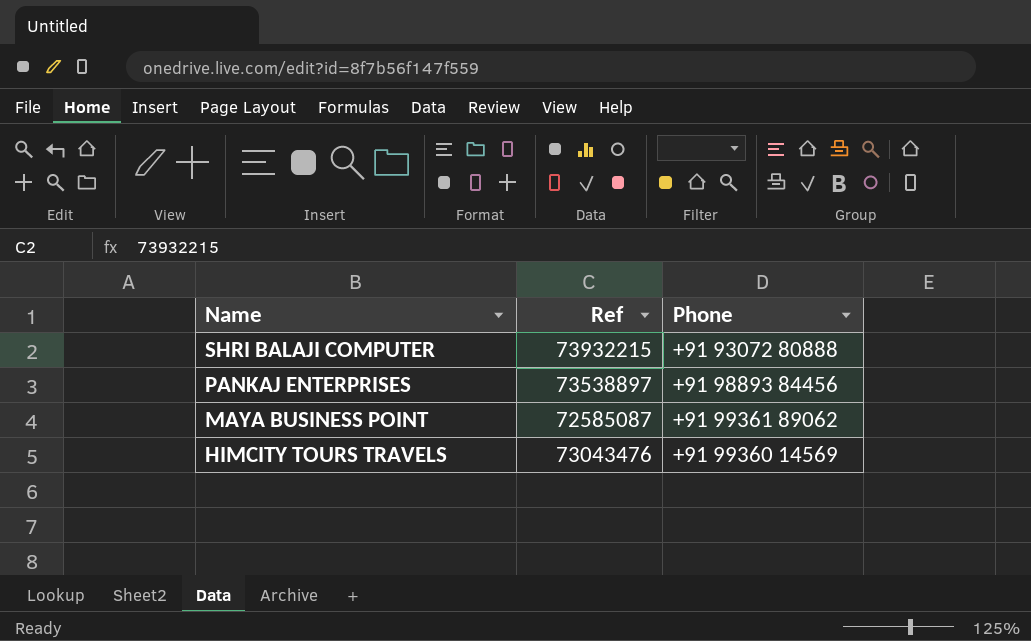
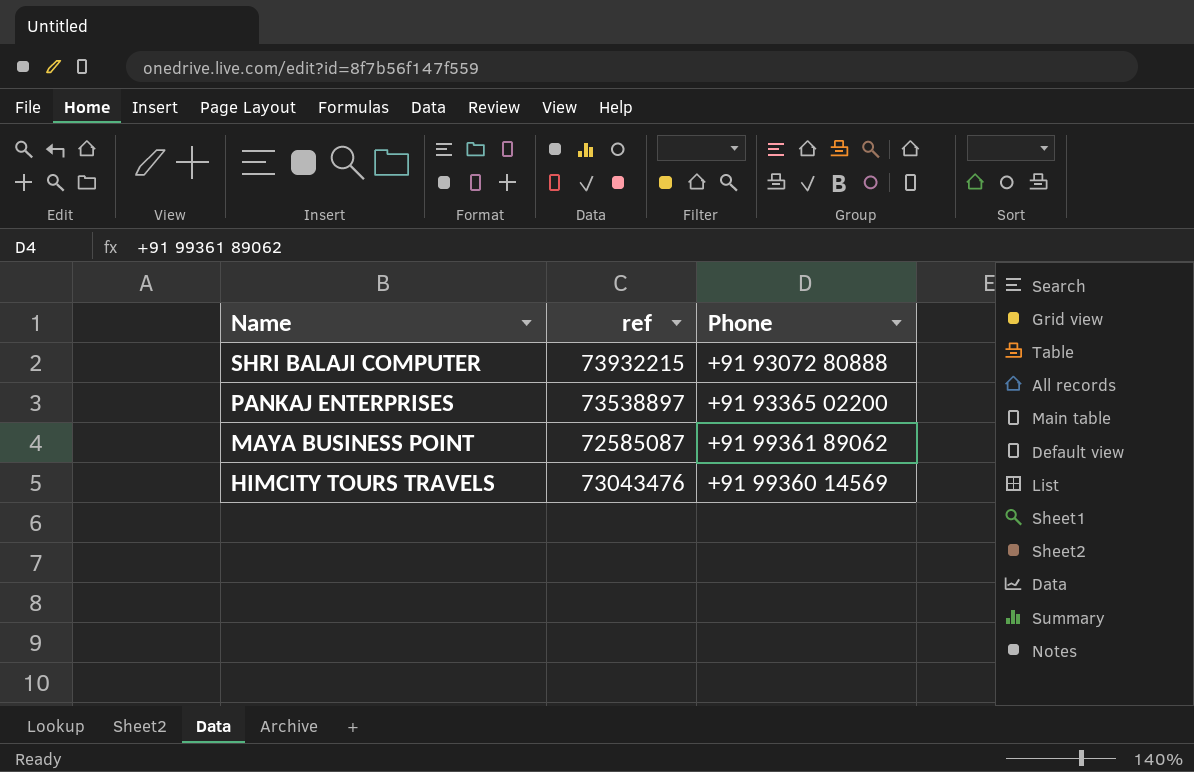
column name: Ref -> ref
PANKAJ ENTERPRISES | Phone: +91 98893 84456 -> +91 93365 02200

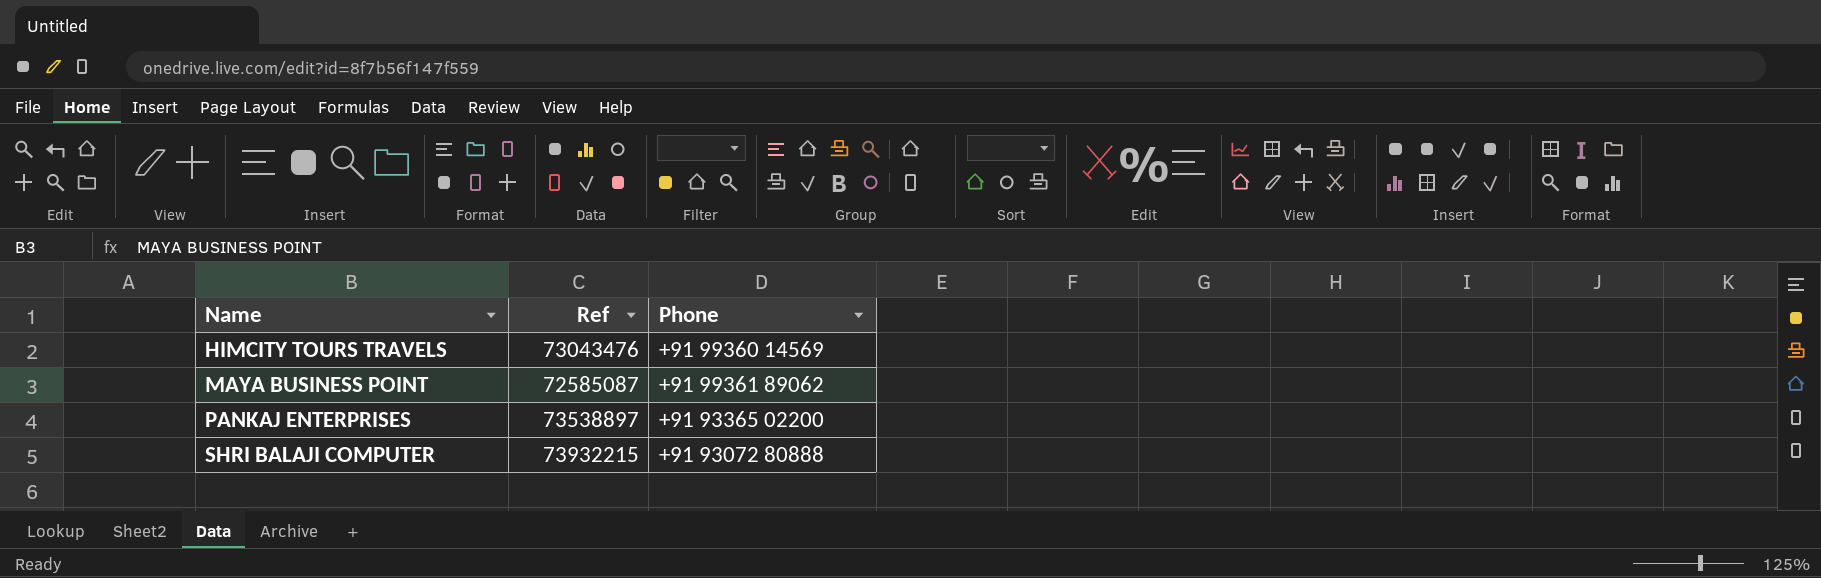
row order: Name descending -> Name ascending
column name: ref -> Ref

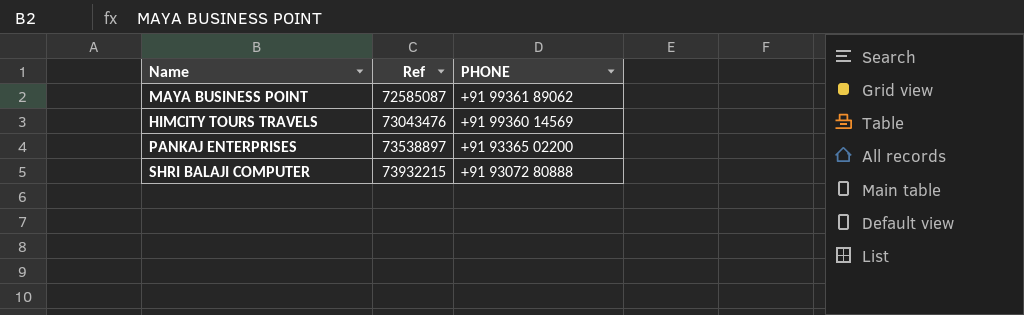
row order: Name ascending -> Ref ascending
column name: Phone -> PHONE

